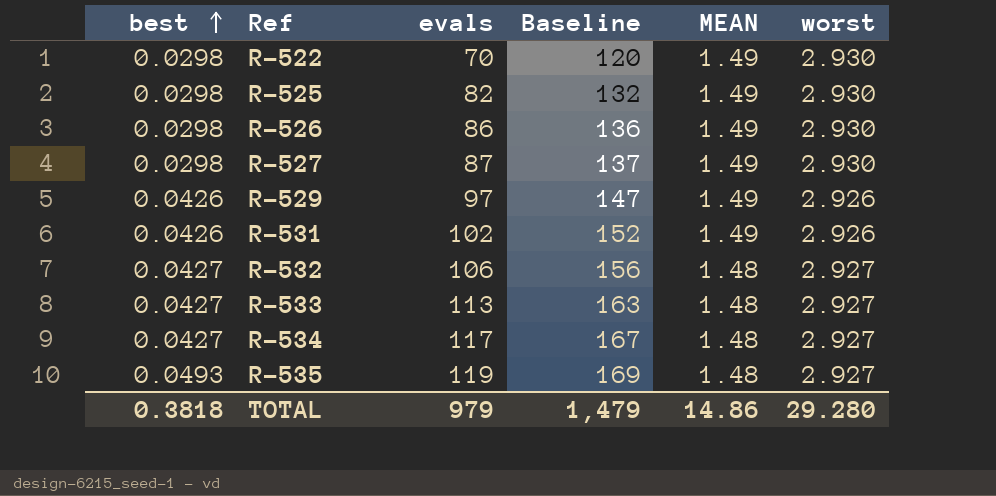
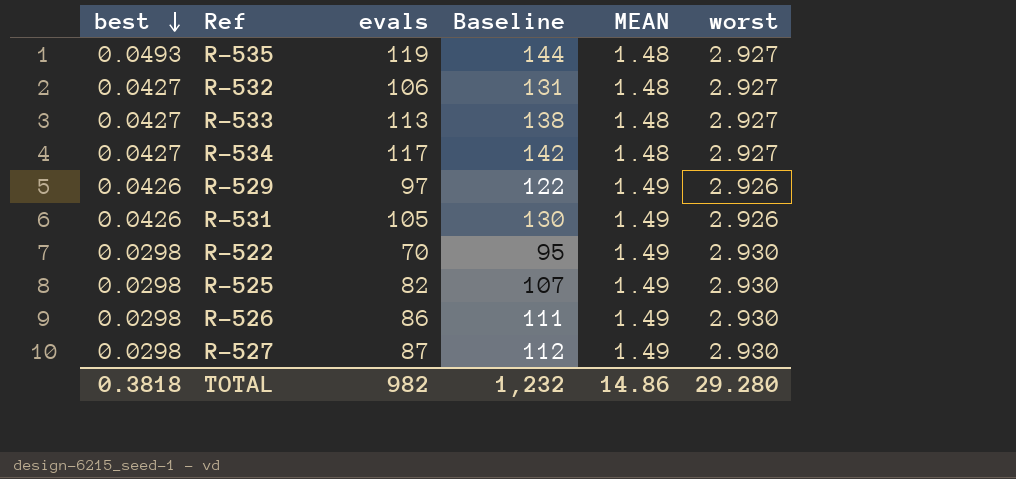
row order: best ascending -> best descending
column Baseline | formula: [evals] + 50 -> [evals] + 25
R-531 | evals: 102 -> 105
TOTAL | evals: 979 -> 982
TOTAL | Baseline: 1,479 -> 1,232

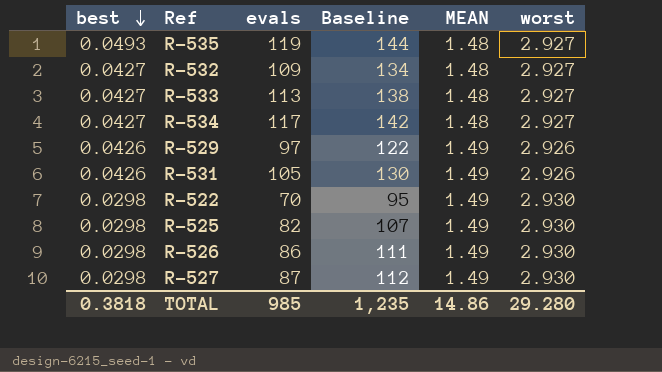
R-532 | evals: 106 -> 109
R-532 | Baseline: 131 -> 134
TOTAL | evals: 982 -> 985
TOTAL | Baseline: 1,232 -> 1,235

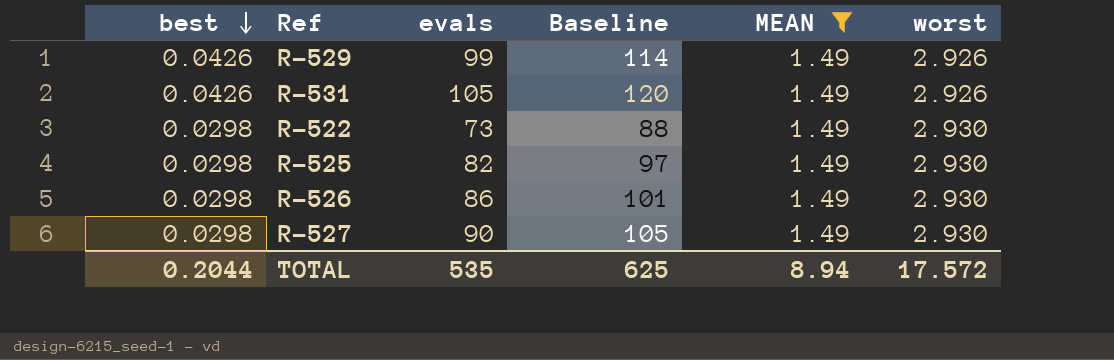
filter: none -> MEAN = 1.49
column Baseline | formula: [evals] + 25 -> [evals] + 15
R-529 | evals: 97 -> 99
R-522 | evals: 70 -> 73
R-527 | evals: 87 -> 90
TOTAL | best: 0.3818 -> 0.2044
TOTAL | evals: 985 -> 535
TOTAL | Baseline: 1,235 -> 625
TOTAL | MEAN: 14.86 -> 8.94
TOTAL | worst: 29.280 -> 17.572

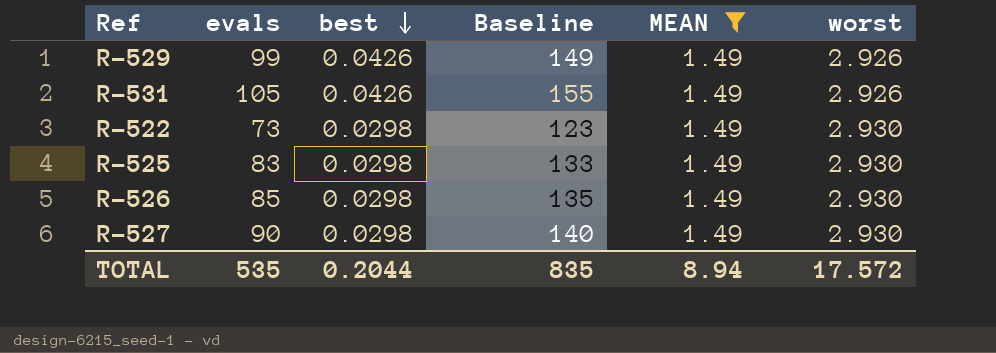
column best | position: 1 -> 3
column Baseline | formula: [evals] + 15 -> [evals] + 50
R-525 | evals: 82 -> 83
R-526 | evals: 86 -> 85
TOTAL | Baseline: 625 -> 835

